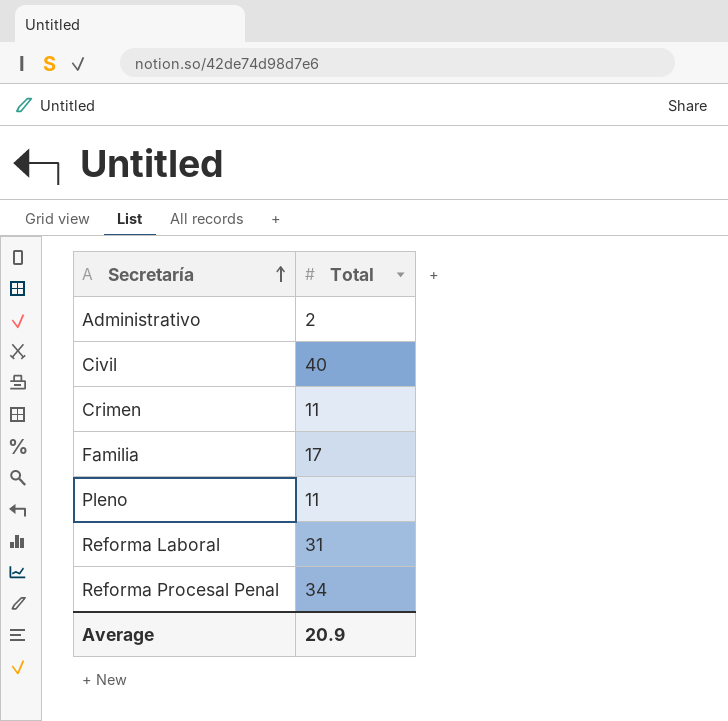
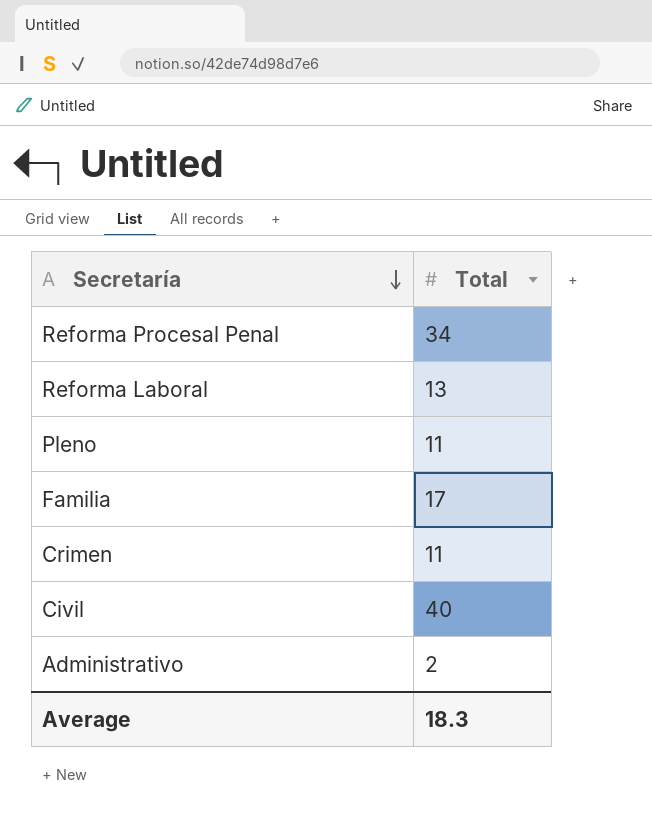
row order: Secretaría ascending -> Secretaría descending
Reforma Laboral | Total: 31 -> 13
Average | Total: 20.9 -> 18.3

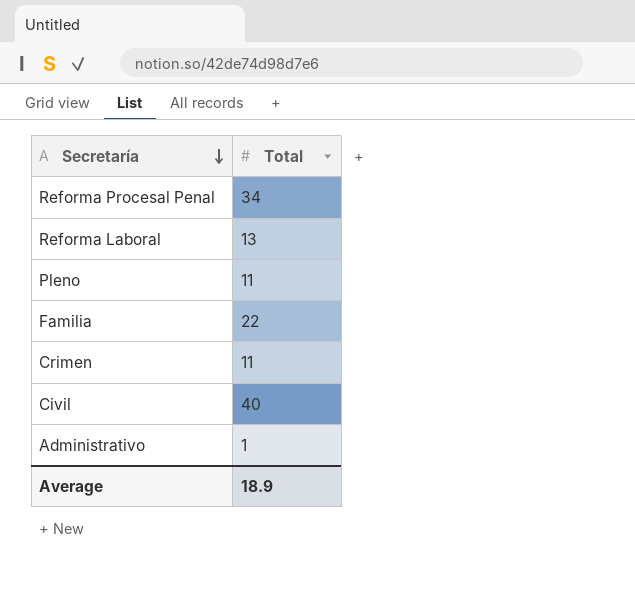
Familia | Total: 17 -> 22
Administrativo | Total: 2 -> 1
Average | Total: 18.3 -> 18.9

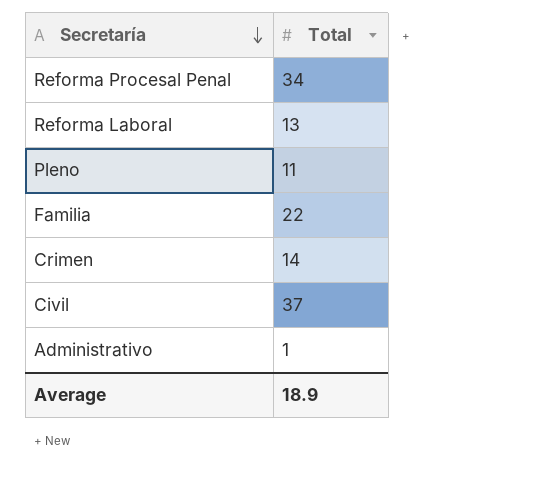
Crimen | Total: 11 -> 14
Civil | Total: 40 -> 37

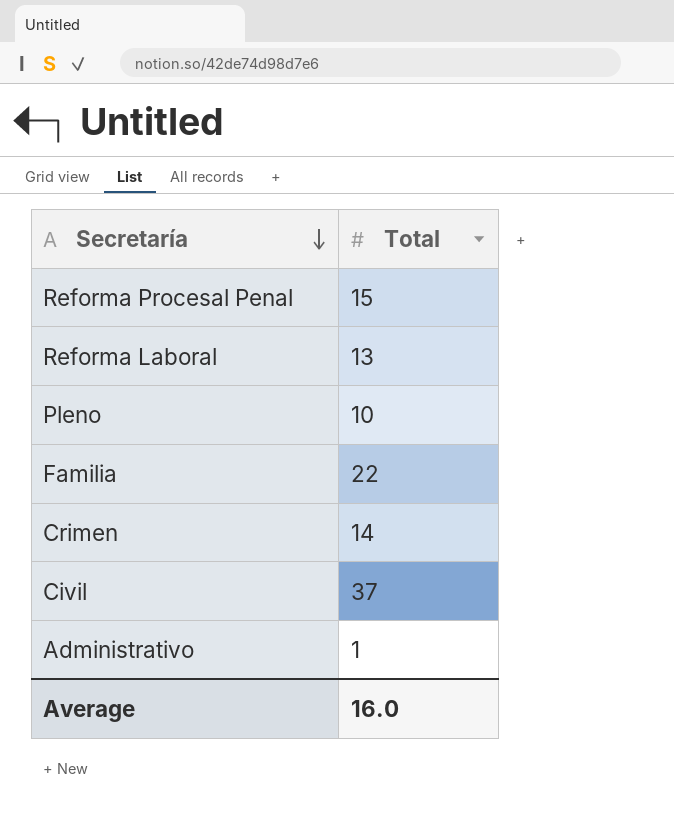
Reforma Procesal Penal | Total: 34 -> 15
Pleno | Total: 11 -> 10
Average | Total: 18.9 -> 16.0

